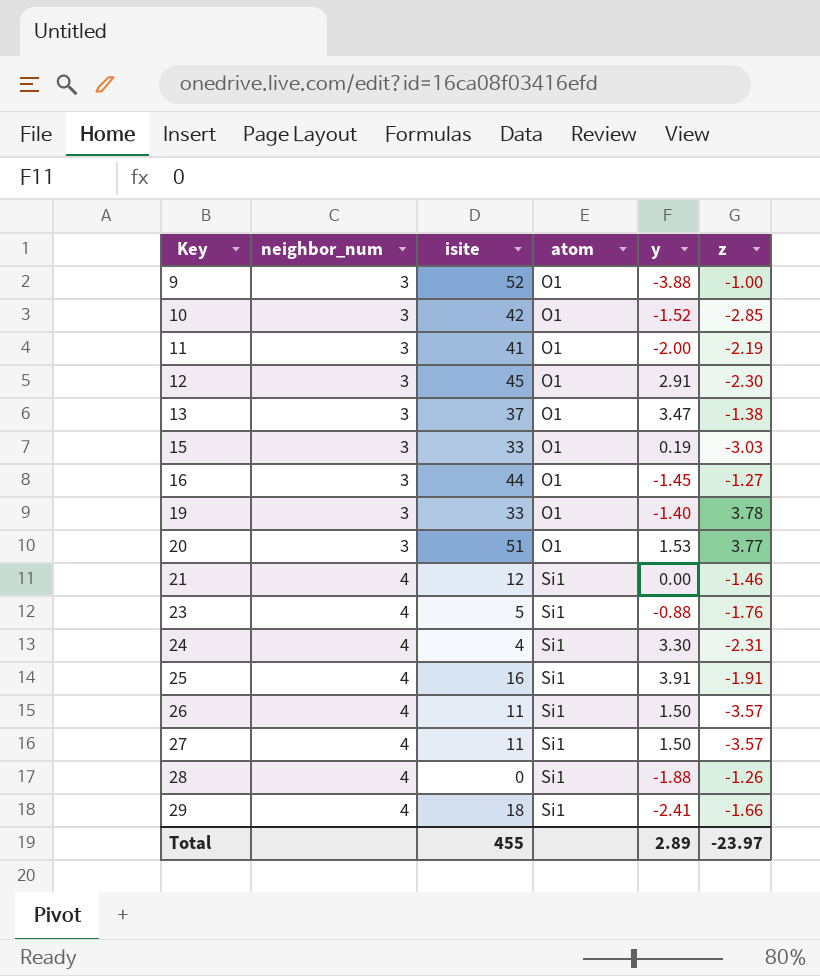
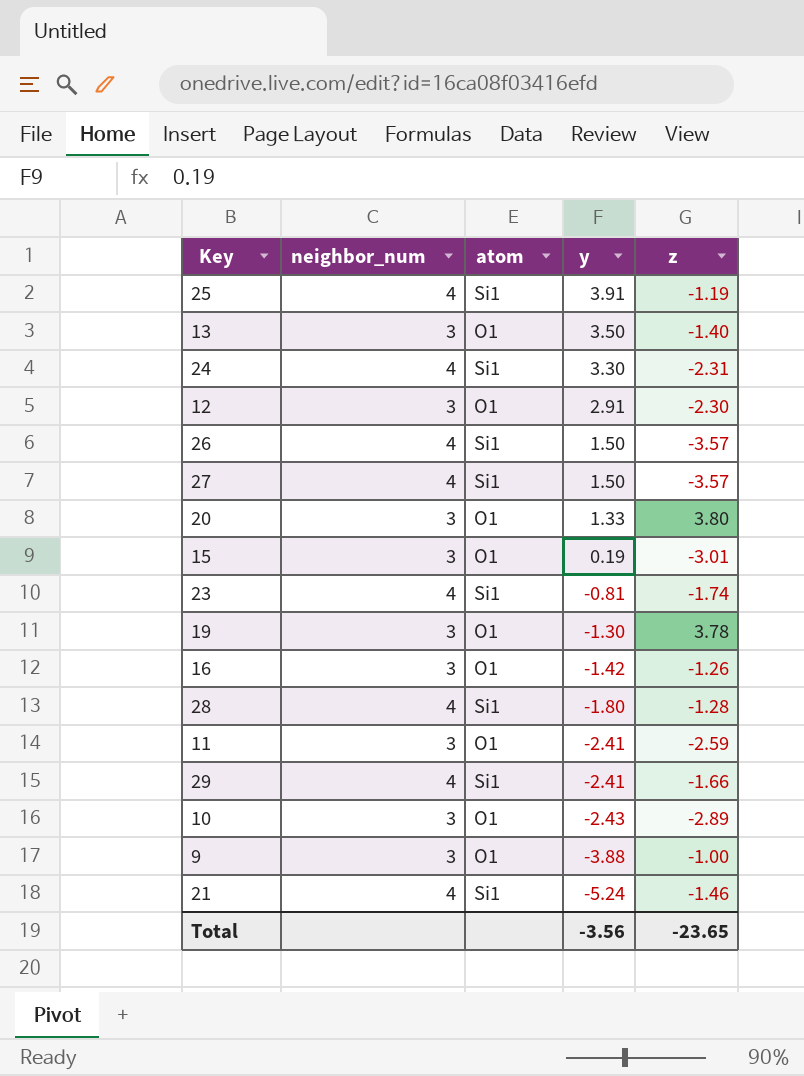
row order: Key ascending -> y descending
column isite | position: 3 -> none
25 | z: -1.91 -> -1.19
13 | y: 3.47 -> 3.50
13 | z: -1.38 -> -1.40
20 | y: 1.53 -> 1.33
20 | z: 3.77 -> 3.80
15 | z: -3.03 -> -3.01
23 | y: -0.88 -> -0.81
23 | z: -1.76 -> -1.74
19 | y: -1.40 -> -1.30
16 | y: -1.45 -> -1.42
16 | z: -1.27 -> -1.26
28 | y: -1.88 -> -1.80
28 | z: -1.26 -> -1.28
11 | y: -2.00 -> -2.41
11 | z: -2.19 -> -2.59
10 | y: -1.52 -> -2.43
10 | z: -2.85 -> -2.89
21 | y: 0.00 -> -5.24
Total | y: 2.89 -> -3.56
Total | z: -23.97 -> -23.65

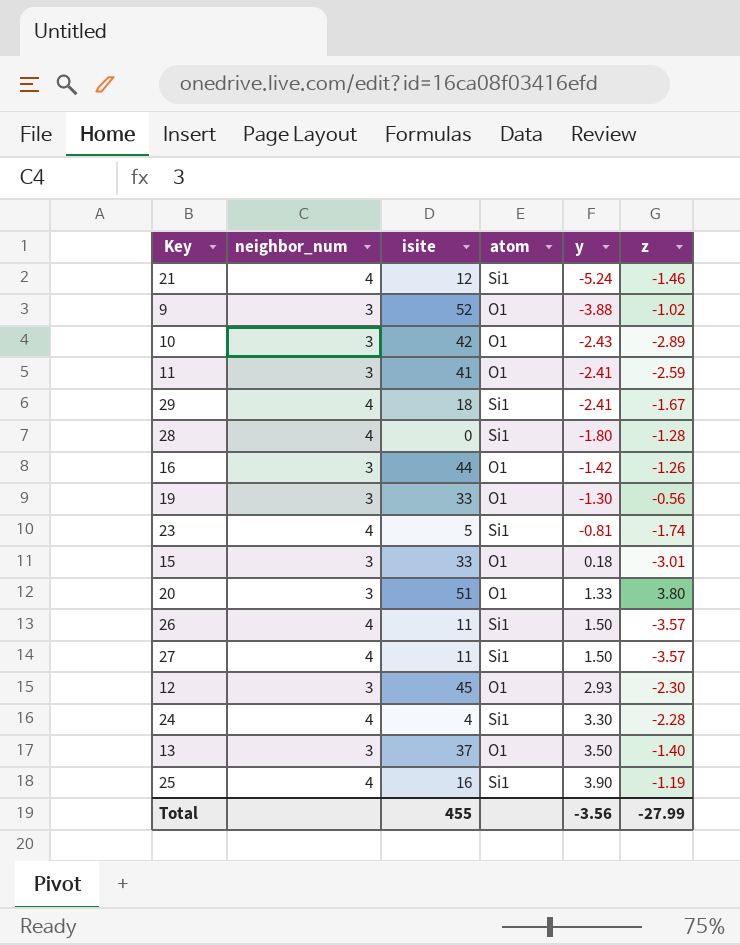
row order: y descending -> y ascending
column isite | position: none -> 3
9 | z: -1.00 -> -1.02
29 | z: -1.66 -> -1.67
19 | z: 3.78 -> -0.56
15 | y: 0.19 -> 0.18
12 | y: 2.91 -> 2.93
24 | z: -2.31 -> -2.28
25 | y: 3.91 -> 3.90
Total | z: -23.65 -> -27.99

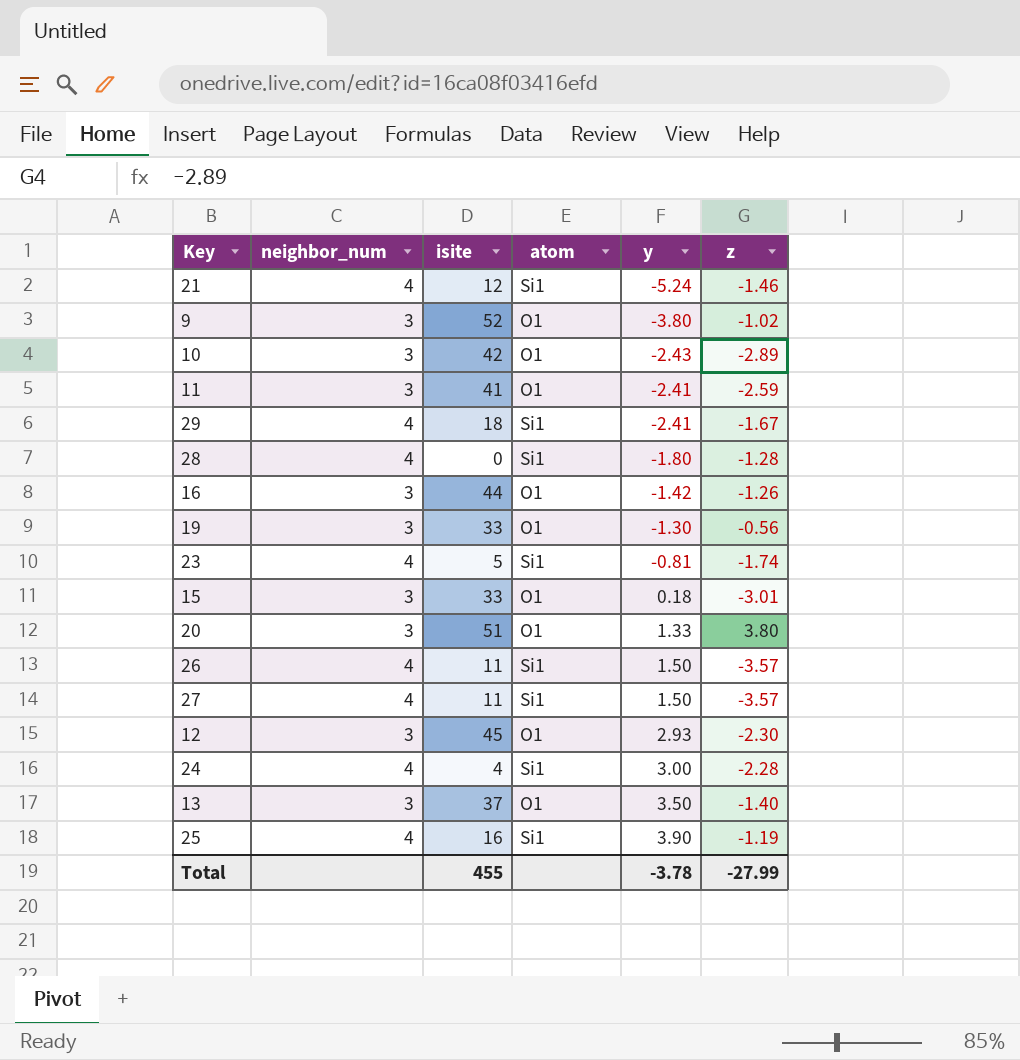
9 | y: -3.88 -> -3.80
24 | y: 3.30 -> 3.00
Total | y: -3.56 -> -3.78

